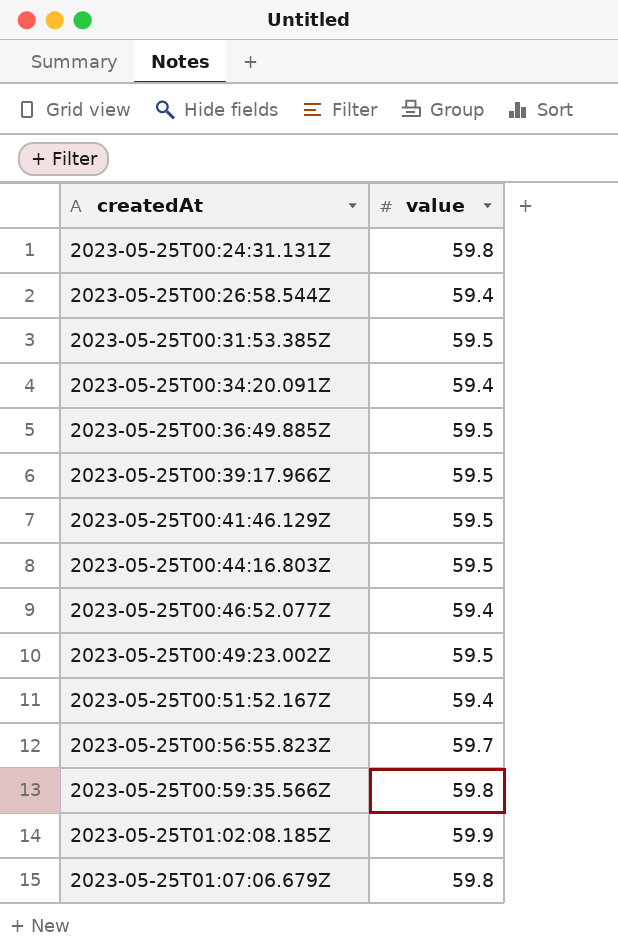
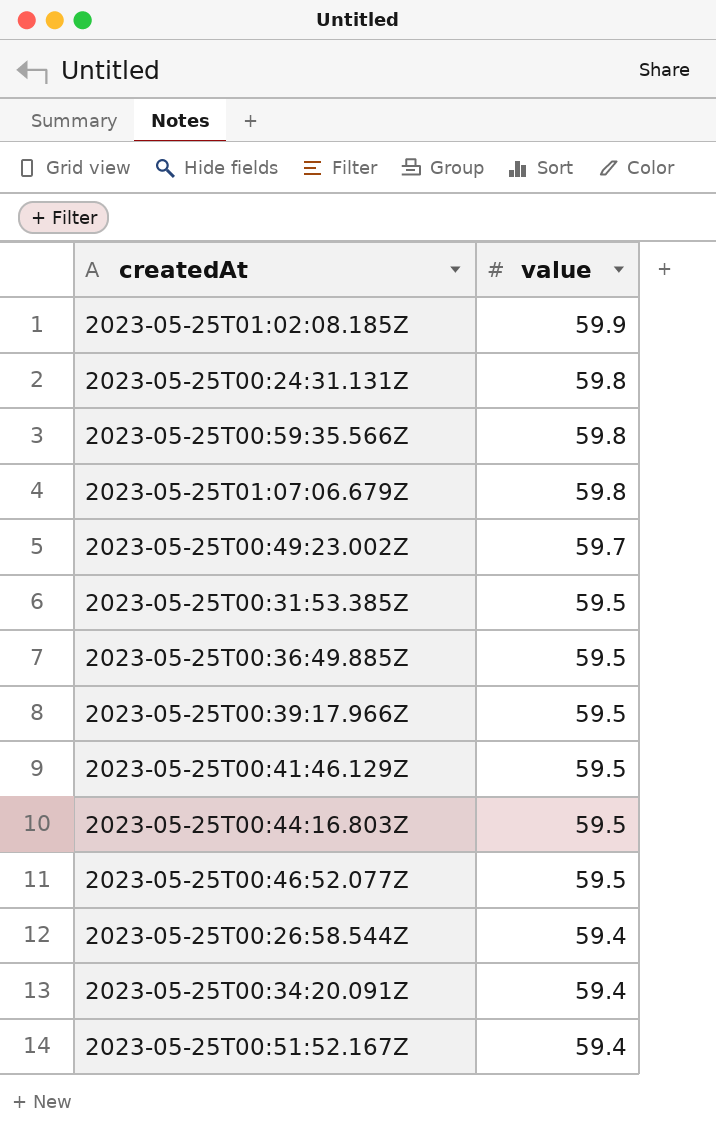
row order: createdAt ascending -> value descending
row 2023-05-25T00:56:55.823Z: 59.7 -> none
2023-05-25T00:49:23.002Z | value: 59.5 -> 59.7
2023-05-25T00:46:52.077Z | value: 59.4 -> 59.5

